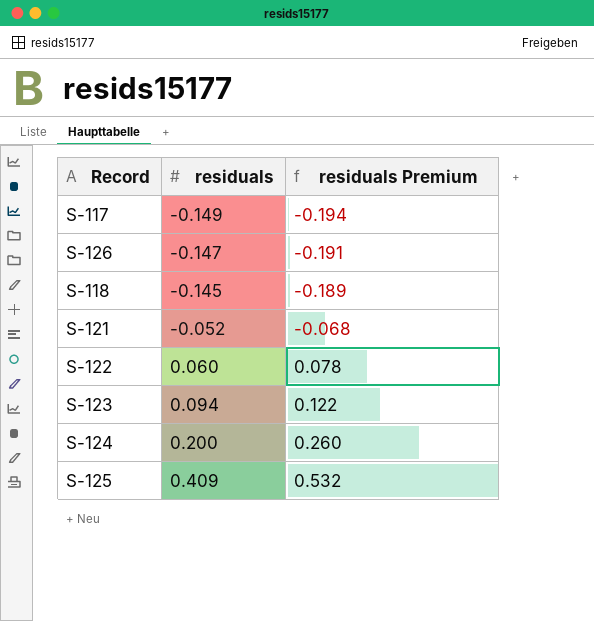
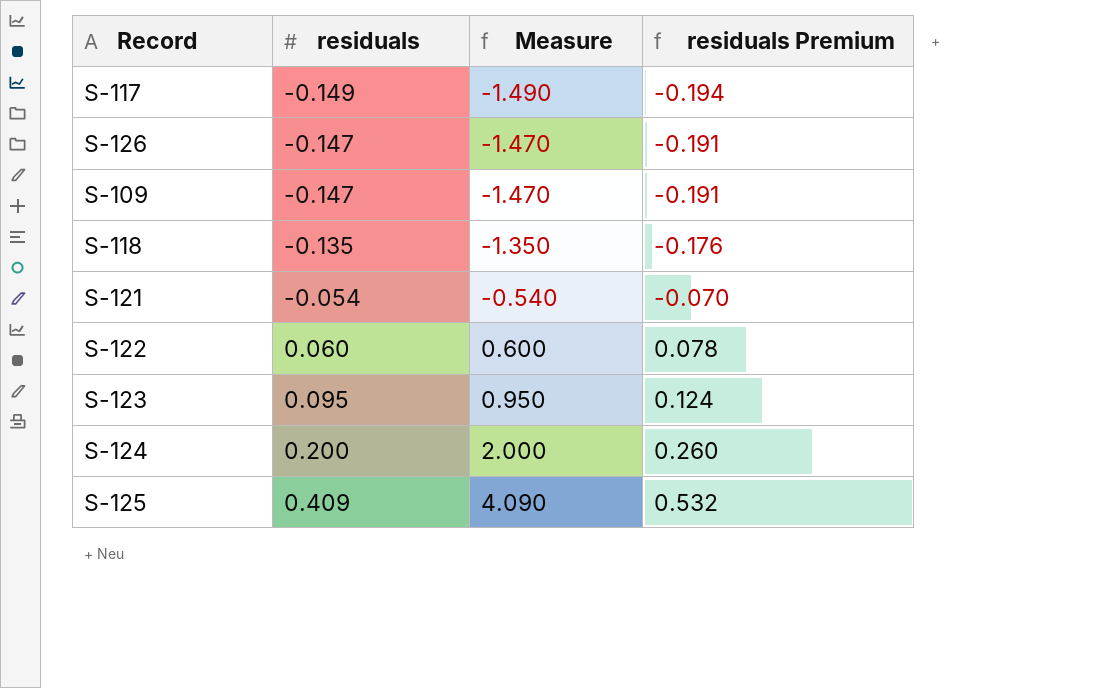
column Measure | formula: none -> [residuals] * 10
row S-109: none -> -0.147 | -1.470 | -0.191
S-118 | residuals: -0.145 -> -0.135
S-118 | residuals Premium: -0.189 -> -0.176
S-121 | residuals: -0.052 -> -0.054
S-121 | residuals Premium: -0.068 -> -0.070
S-123 | residuals: 0.094 -> 0.095
S-123 | residuals Premium: 0.122 -> 0.124

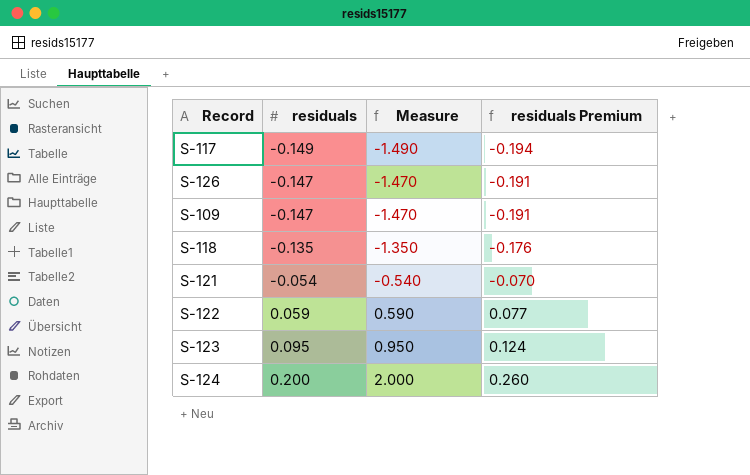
row S-125: 0.409 | 4.090 | 0.532 -> none
S-122 | residuals: 0.060 -> 0.059
S-122 | Measure: 0.600 -> 0.590
S-122 | residuals Premium: 0.078 -> 0.077

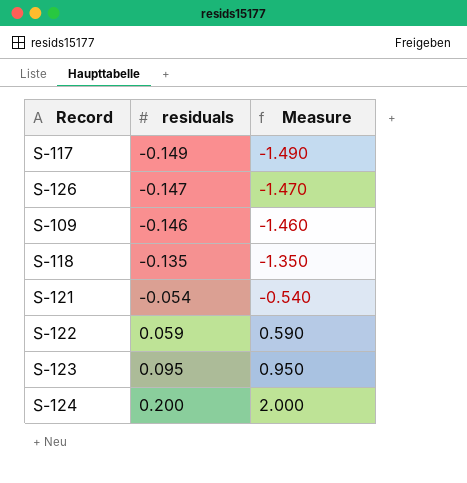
column residuals Premium | formula: [residuals] * 1.3 -> none
S-109 | residuals: -0.147 -> -0.146
S-109 | Measure: -1.470 -> -1.460

